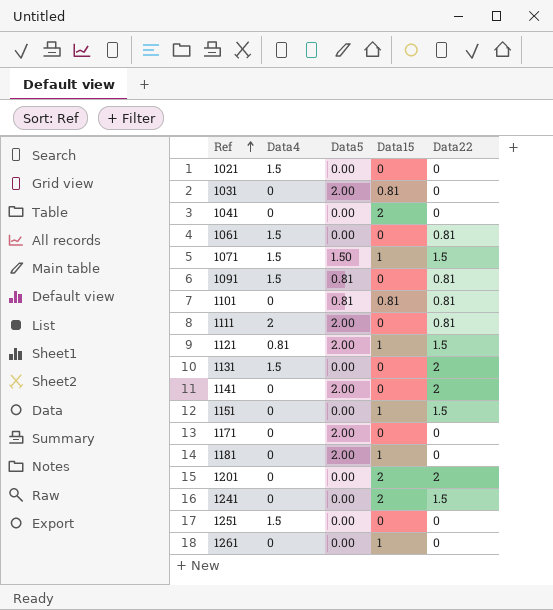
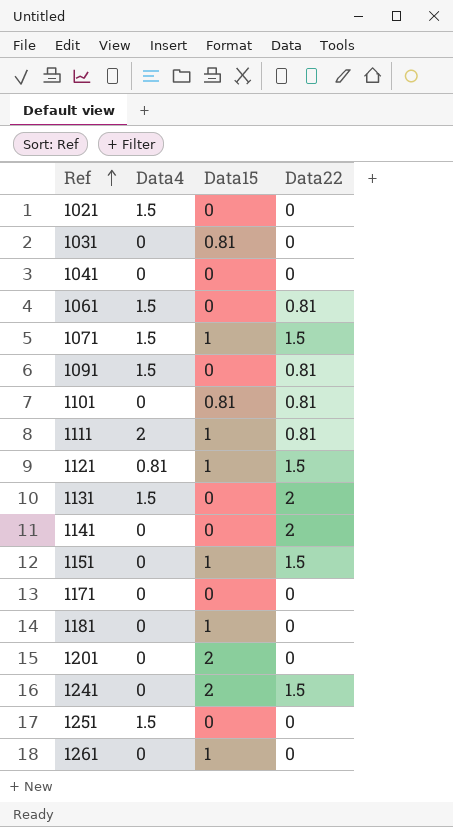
column Data5 | position: 3 -> none
1041 | Data15: 2 -> 0
1111 | Data15: 0 -> 1
1201 | Data22: 2 -> 0

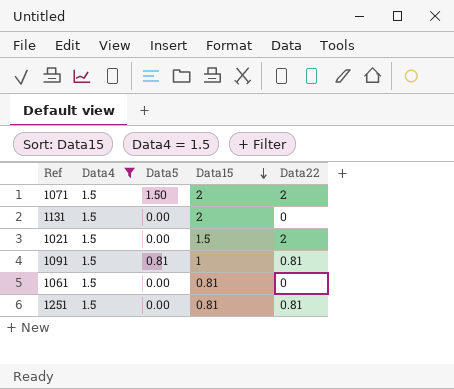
filter: none -> Data4 = 1.5
row order: Ref ascending -> Data15 descending
column Data5 | position: none -> 3
1071 | Data15: 1 -> 2
1071 | Data22: 1.5 -> 2
1131 | Data15: 0 -> 2
1131 | Data22: 2 -> 0
1021 | Data15: 0 -> 1.5
1021 | Data22: 0 -> 2
1091 | Data15: 0 -> 1
1061 | Data15: 0 -> 0.81
1061 | Data22: 0.81 -> 0
1251 | Data15: 0 -> 0.81
1251 | Data22: 0 -> 0.81

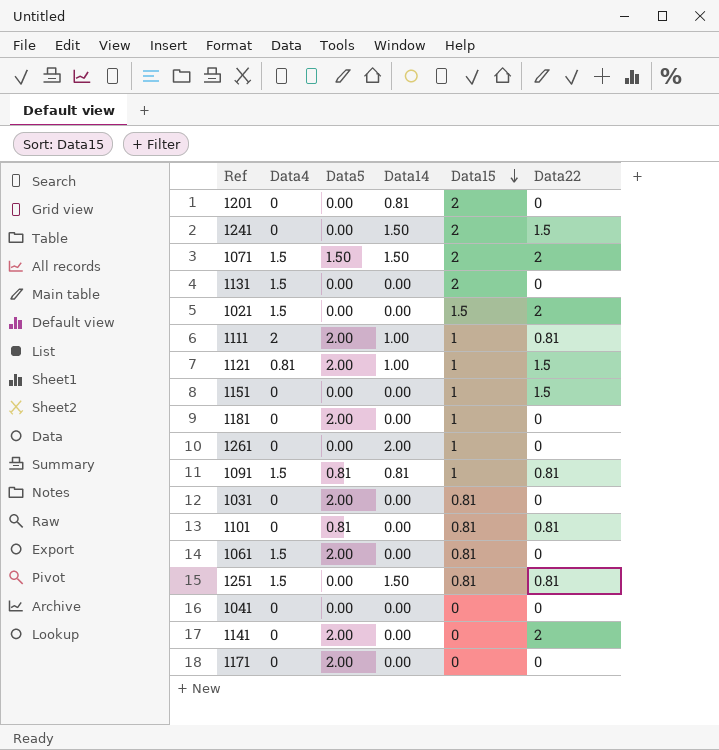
filter: Data4 = 1.5 -> none
column Data14 | position: none -> 4
1061 | Data5: 0.00 -> 2.00

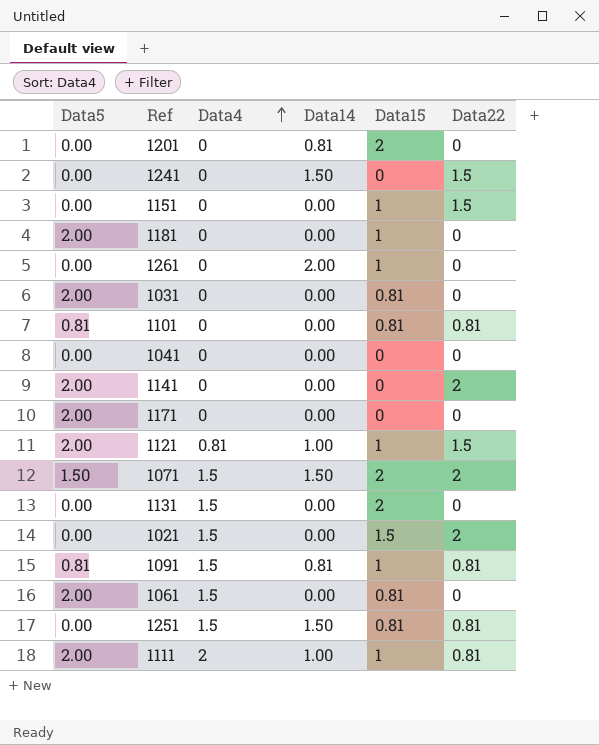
row order: Data15 descending -> Data4 ascending
column Data5 | position: 3 -> 1
1241 | Data15: 2 -> 0

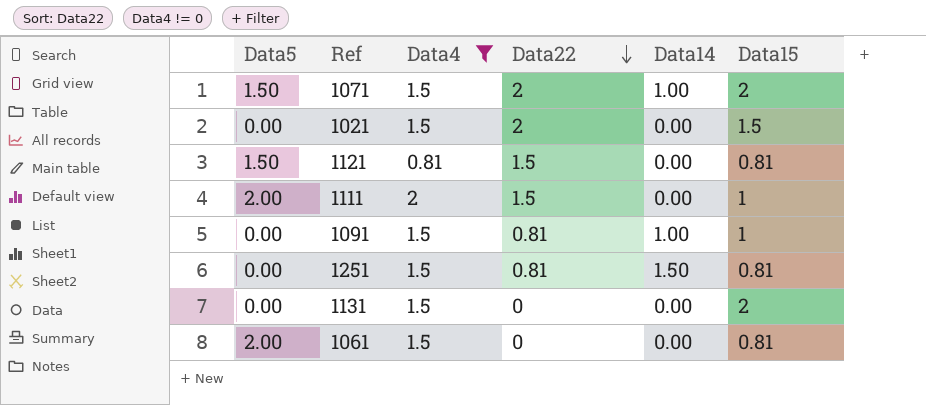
filter: none -> Data4 != 0
row order: Data4 ascending -> Data22 descending
column Data22 | position: 6 -> 4
1071 | Data14: 1.50 -> 1.00
1121 | Data5: 2.00 -> 1.50
1121 | Data14: 1.00 -> 0.00
1121 | Data15: 1 -> 0.81
1111 | Data22: 0.81 -> 1.5
1111 | Data14: 1.00 -> 0.00
1091 | Data5: 0.81 -> 0.00
1091 | Data14: 0.81 -> 1.00

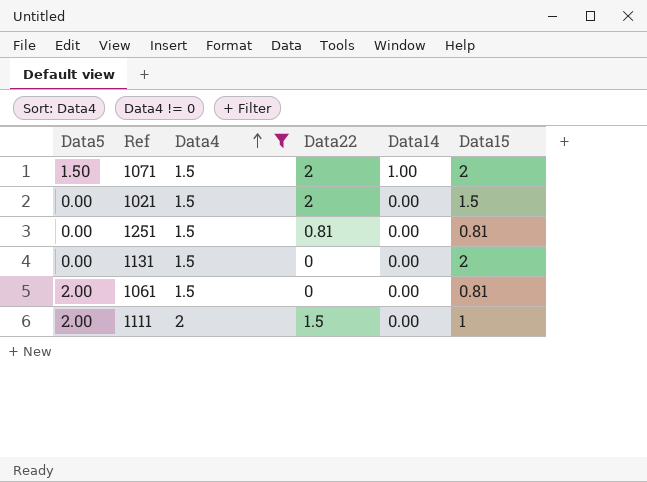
row order: Data22 descending -> Data4 ascending
row 1121: 1.50 | 0.81 | 1.5 | 0.00 | 0.81 -> none
row 1091: 0.00 | 1.5 | 0.81 | 1.00 | 1 -> none
1251 | Data14: 1.50 -> 0.00

